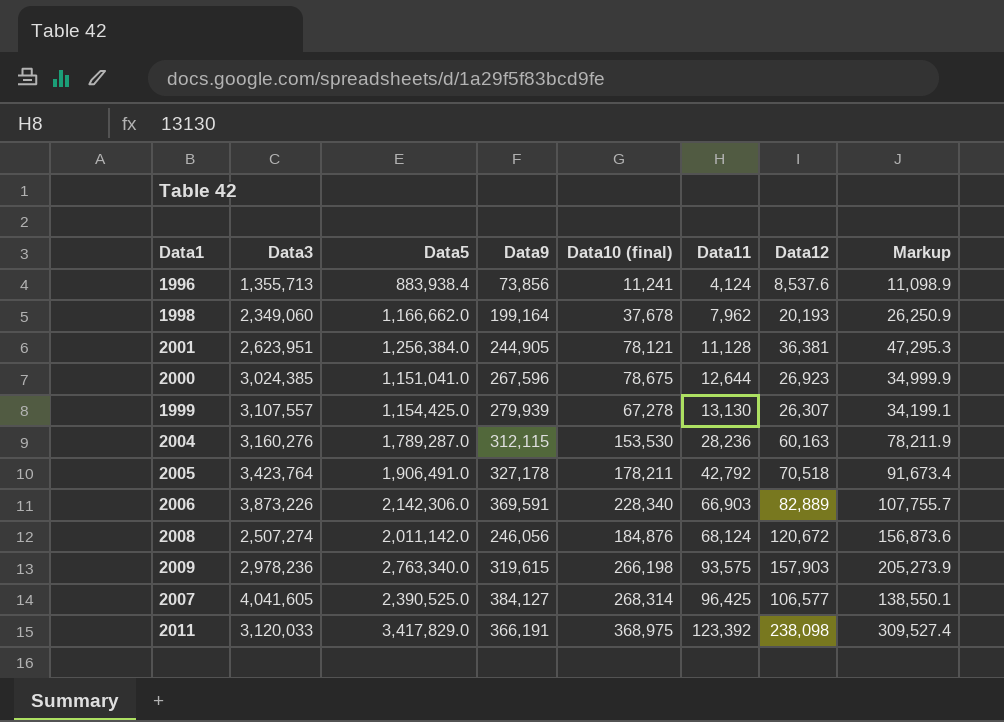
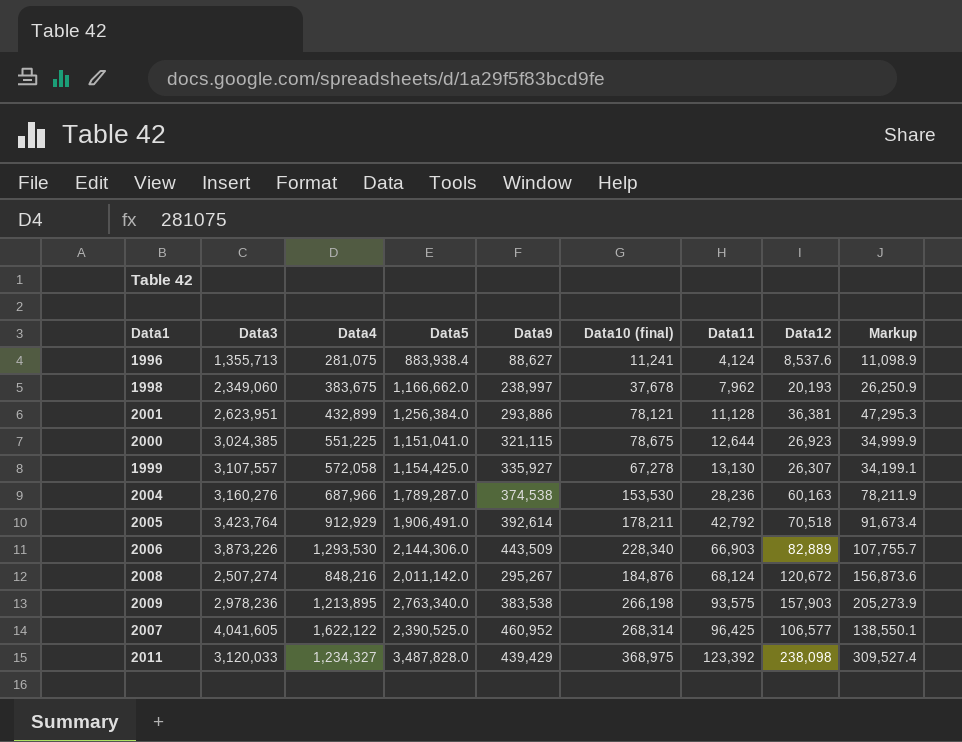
column Data4 | position: none -> 3
1996 | Data9: 73,856 -> 88,627
1998 | Data9: 199,164 -> 238,997
2001 | Data9: 244,905 -> 293,886
2000 | Data9: 267,596 -> 321,115
1999 | Data9: 279,939 -> 335,927
2004 | Data9: 312,115 -> 374,538
2005 | Data9: 327,178 -> 392,614
2006 | Data5: 2,142,306.0 -> 2,144,306.0
2006 | Data9: 369,591 -> 443,509
2008 | Data9: 246,056 -> 295,267
2009 | Data9: 319,615 -> 383,538
2007 | Data9: 384,127 -> 460,952
2011 | Data5: 3,417,829.0 -> 3,487,828.0
2011 | Data9: 366,191 -> 439,429

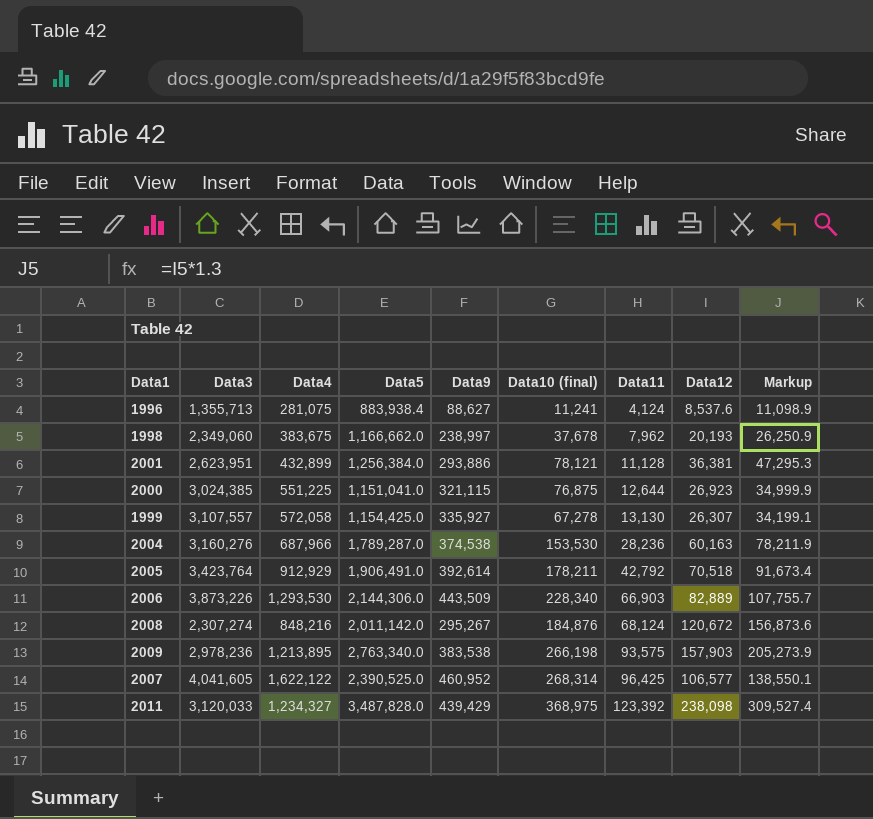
2000 | Data10 (final): 78,675 -> 76,875
2008 | Data3: 2,507,274 -> 2,307,274

